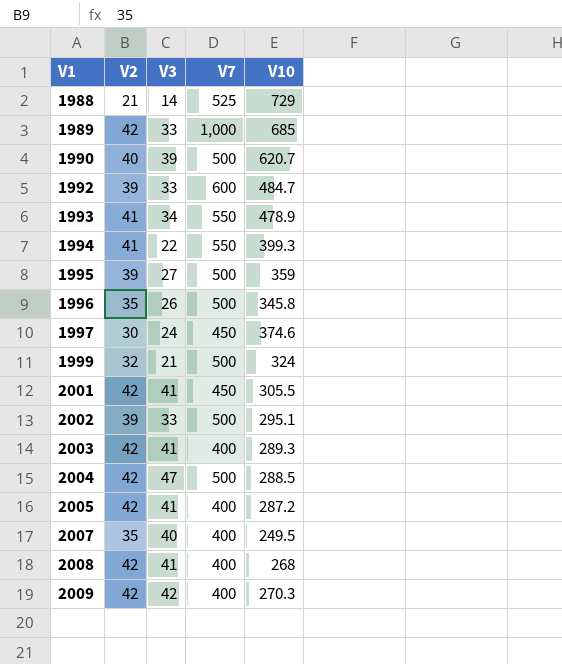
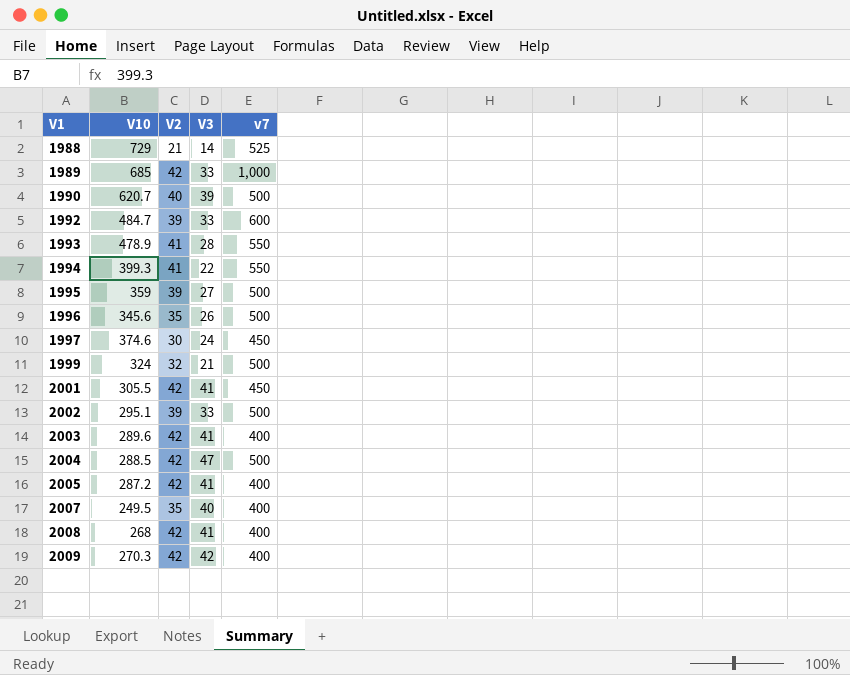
column V10 | position: 5 -> 2
column name: V7 -> v7
1993 | V3: 34 -> 28
1996 | V10: 345.8 -> 345.6
2003 | V10: 289.3 -> 289.6

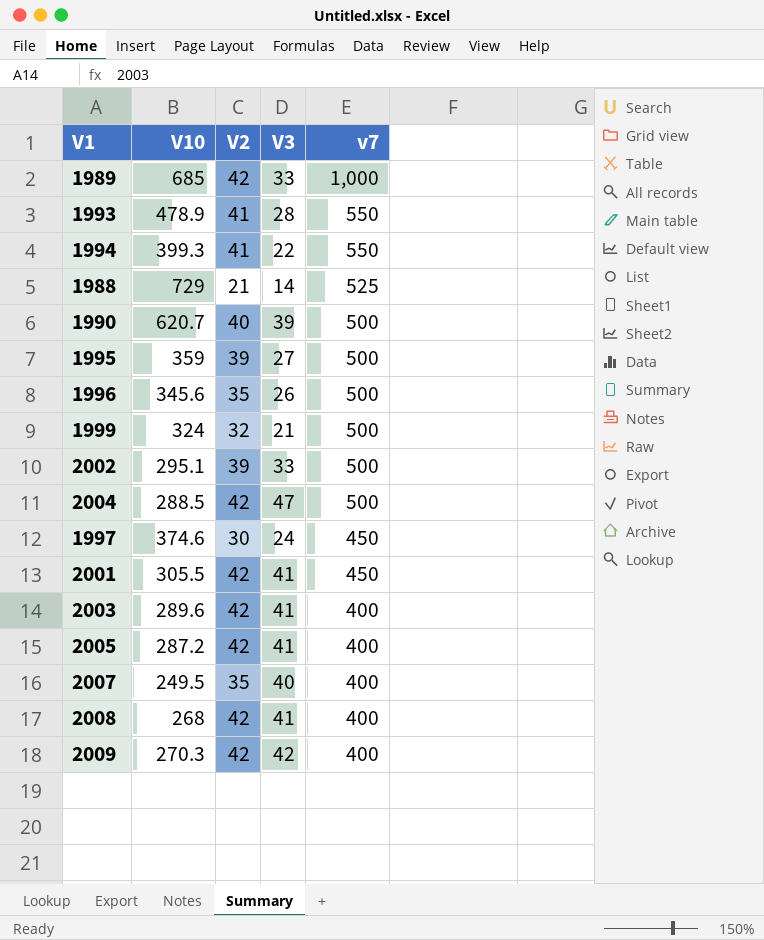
row order: V1 ascending -> v7 descending
row 1992: 484.7 | 39 | 33 | 600 -> none

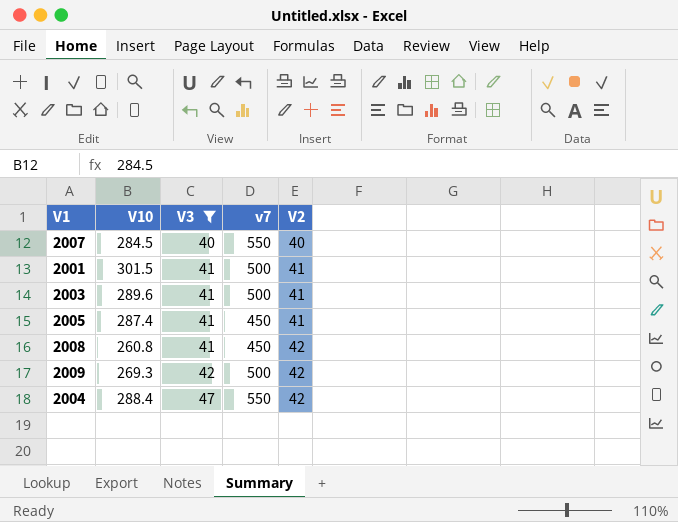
filter: none -> V3 >= 40
row order: v7 descending -> V3 ascending
column V2 | position: 3 -> 5
2007 | V10: 249.5 -> 284.5
2007 | v7: 400 -> 550
2007 | V2: 35 -> 40
2001 | V10: 305.5 -> 301.5
2001 | v7: 450 -> 500
2001 | V2: 42 -> 41
2003 | v7: 400 -> 500
2003 | V2: 42 -> 41
2005 | V10: 287.2 -> 287.4
2005 | v7: 400 -> 450
2005 | V2: 42 -> 41
2008 | V10: 268 -> 260.8
2008 | v7: 400 -> 450
2009 | V10: 270.3 -> 269.3
2009 | v7: 400 -> 500
2004 | V10: 288.5 -> 288.4
2004 | v7: 500 -> 550

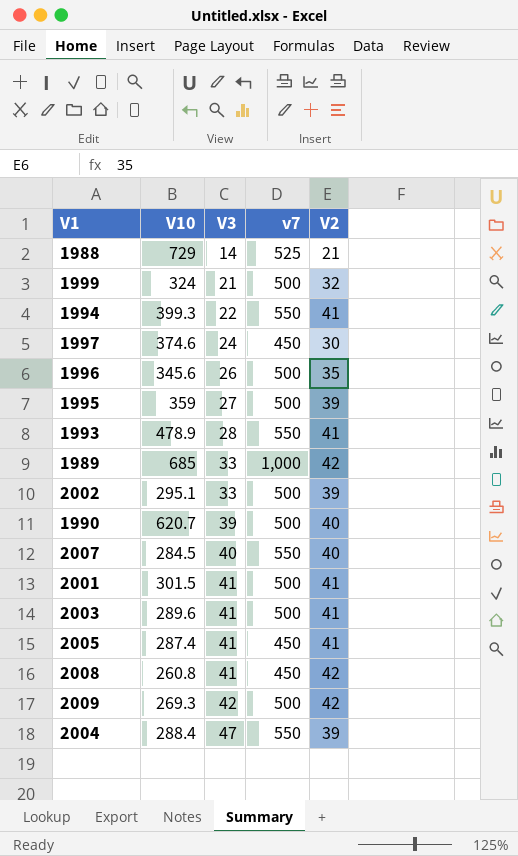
filter: V3 >= 40 -> none
2004 | V2: 42 -> 39

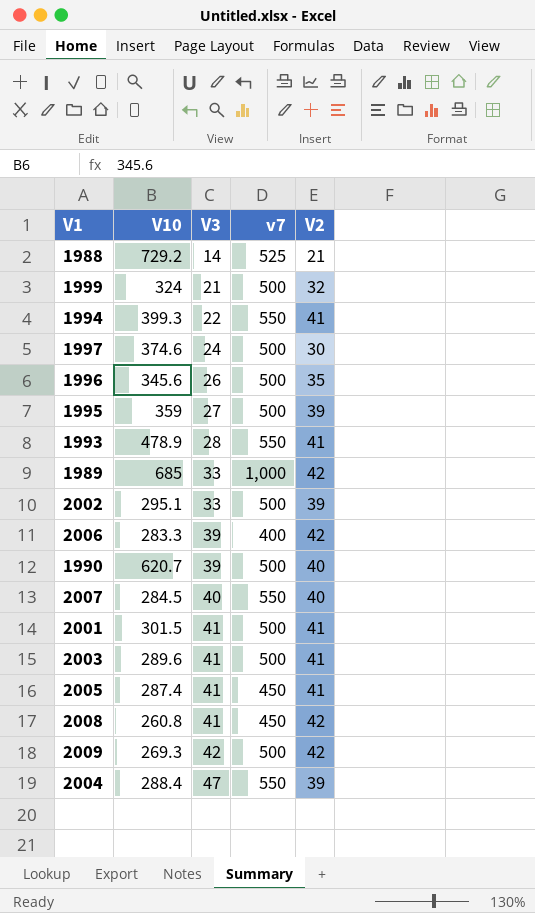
1988 | V10: 729 -> 729.2
1997 | v7: 450 -> 500
row 2006: none -> 283.3 | 39 | 400 | 42

